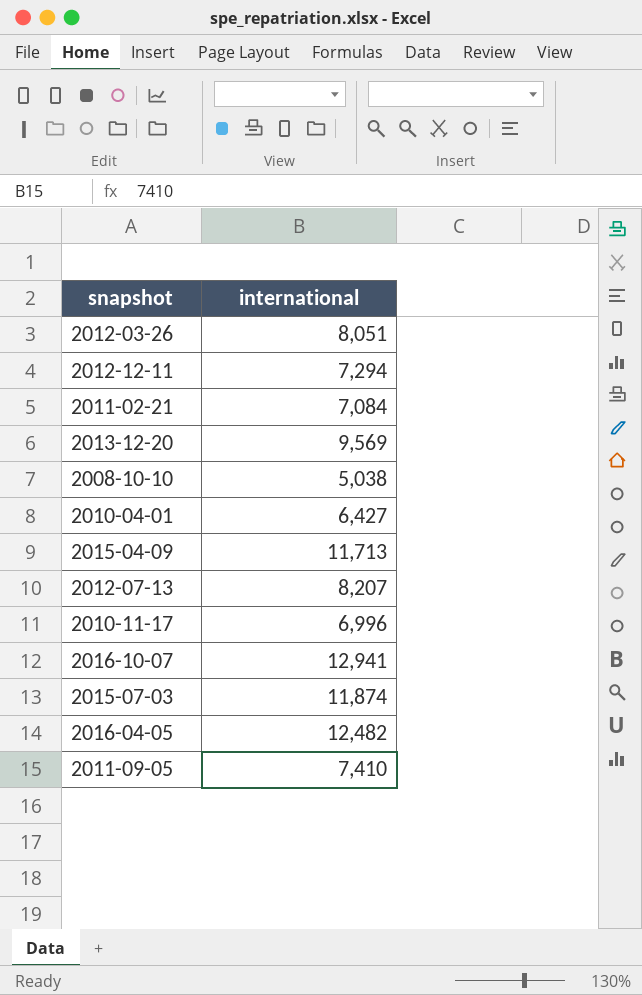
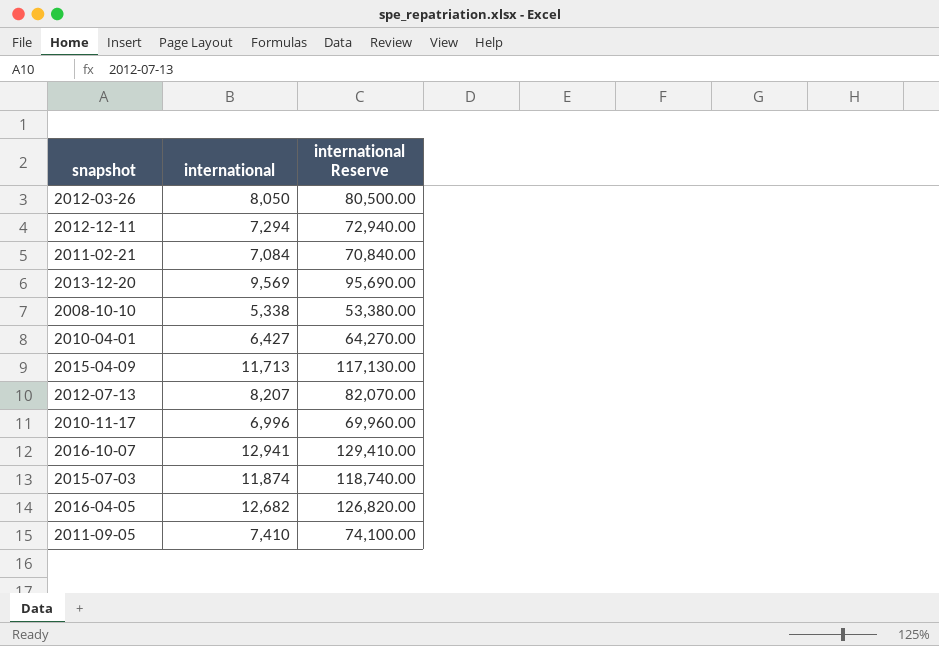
column international Reserve | formula: none -> [international] * 10
2012-03-26 | international: 8,051 -> 8,050
2008-10-10 | international: 5,038 -> 5,338
2016-04-05 | international: 12,482 -> 12,682

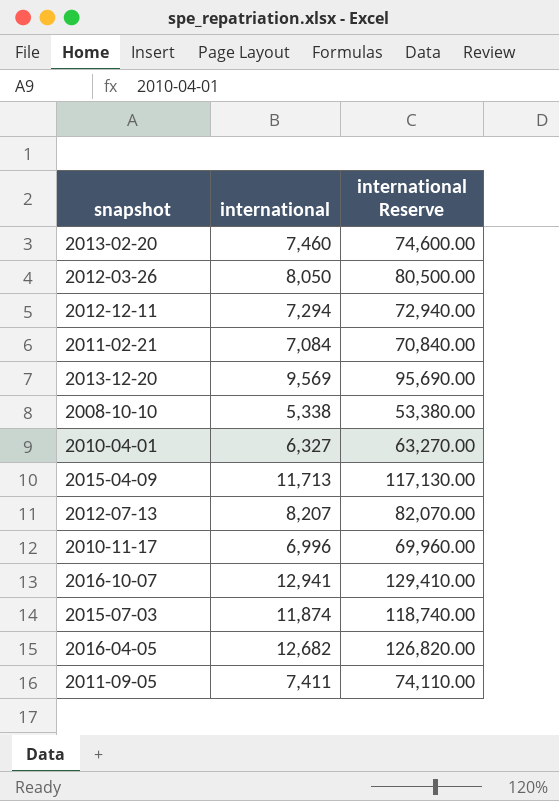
row 2013-02-20: none -> 7,460 | 74,600.00
2010-04-01 | international: 6,427 -> 6,327
2010-04-01 | international Reserve: 64,270.00 -> 63,270.00
2011-09-05 | international: 7,410 -> 7,411
2011-09-05 | international Reserve: 74,100.00 -> 74,110.00

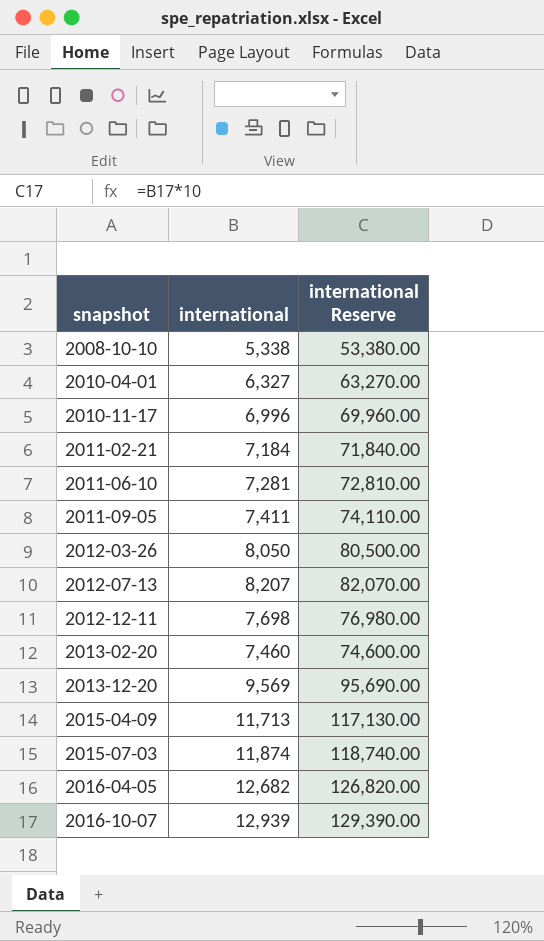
row order: none -> snapshot ascending
2011-02-21 | international: 7,084 -> 7,184
2011-02-21 | international Reserve: 70,840.00 -> 71,840.00
row 2011-06-10: none -> 7,281 | 72,810.00
2012-12-11 | international: 7,294 -> 7,698
2012-12-11 | international Reserve: 72,940.00 -> 76,980.00
2016-10-07 | international: 12,941 -> 12,939
2016-10-07 | international Reserve: 129,410.00 -> 129,390.00

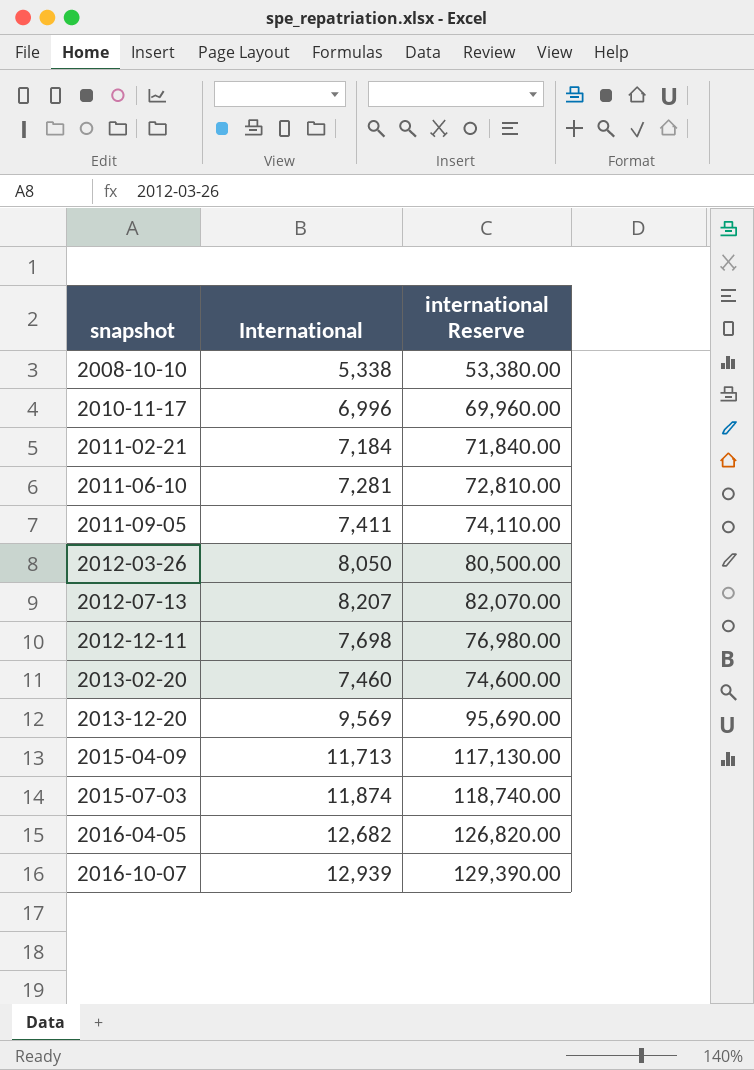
column name: international -> International
row 2010-04-01: 6,327 | 63,270.00 -> none

